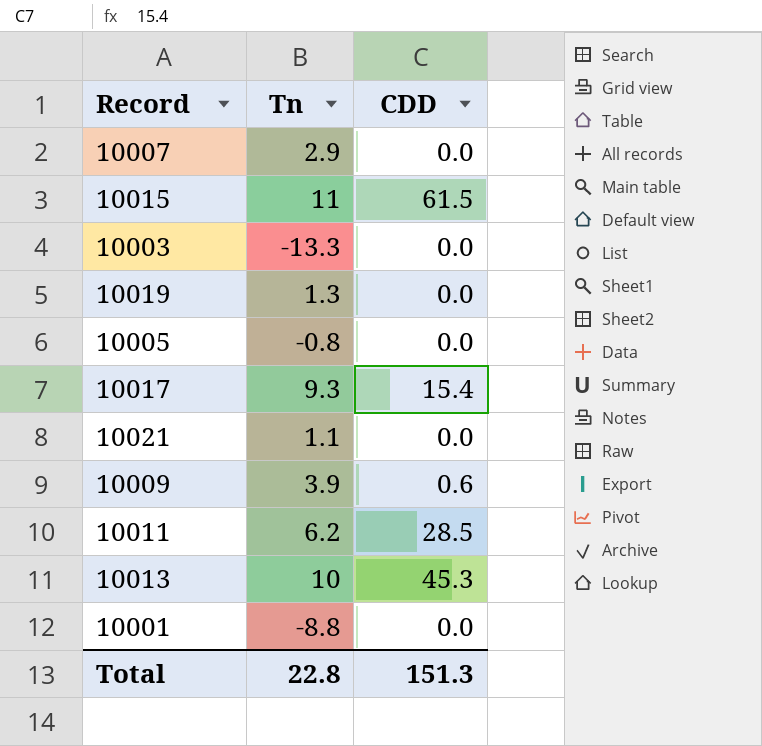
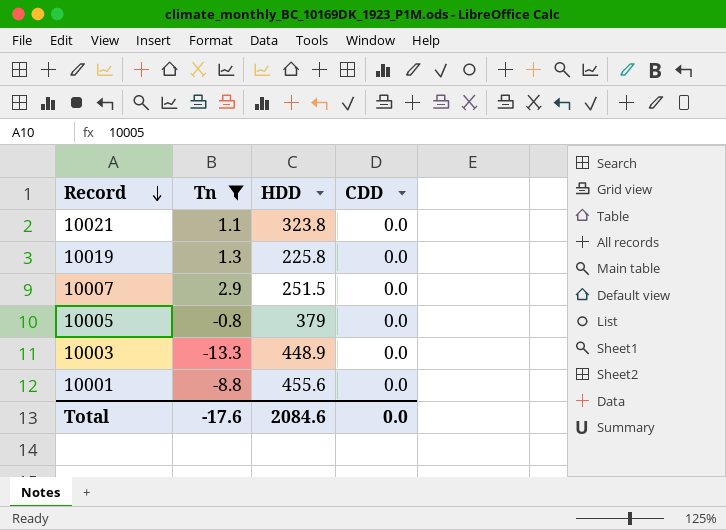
filter: none -> Tn <= 2.9
row order: none -> Record descending
column HDD | position: none -> 3
Total | Tn: 22.8 -> -17.6
Total | CDD: 151.3 -> 0.0

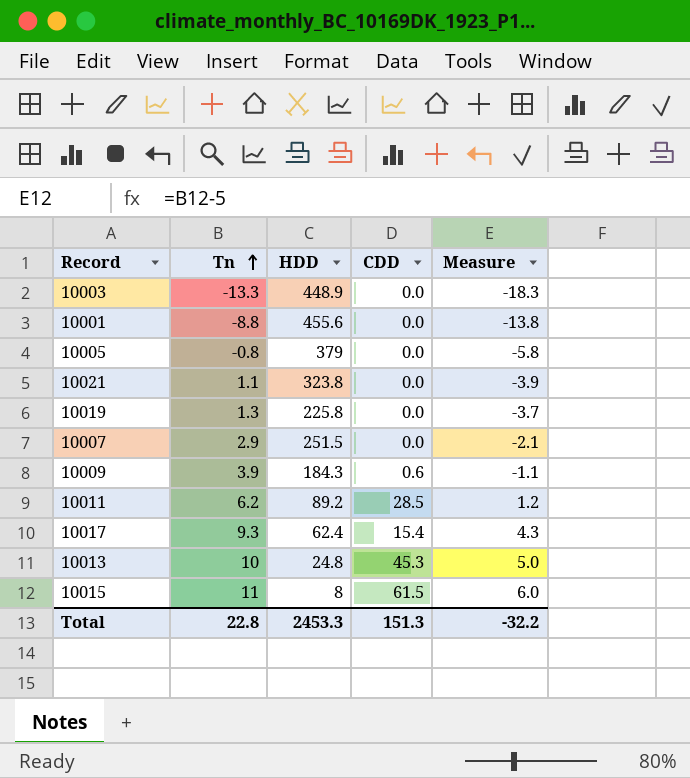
filter: Tn <= 2.9 -> none
row order: Record descending -> Tn ascending
column Measure | formula: none -> [Tn] - 5
Total | Tn: -17.6 -> 22.8
Total | HDD: 2084.6 -> 2453.3
Total | CDD: 0.0 -> 151.3

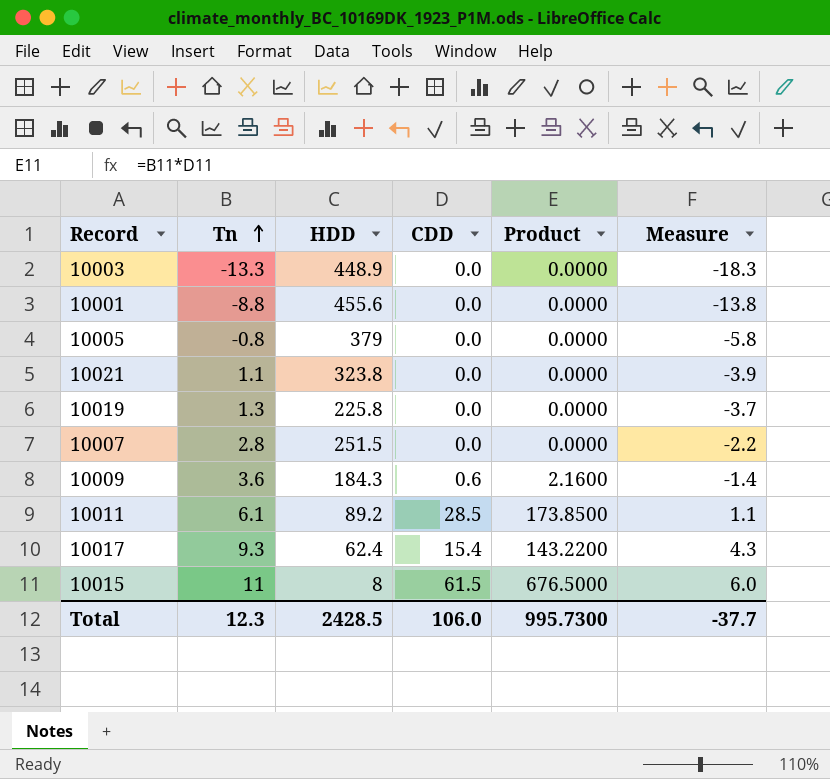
column Product | formula: none -> [Tn] * [CDD]
row 10013: 10 | 24.8 | 45.3 | 5.0 -> none
10007 | Tn: 2.9 -> 2.8
10007 | Measure: -2.1 -> -2.2
10009 | Tn: 3.9 -> 3.6
10009 | Measure: -1.1 -> -1.4
10011 | Tn: 6.2 -> 6.1
10011 | Measure: 1.2 -> 1.1
Total | Tn: 22.8 -> 12.3
Total | HDD: 2453.3 -> 2428.5
Total | CDD: 151.3 -> 106.0
Total | Measure: -32.2 -> -37.7

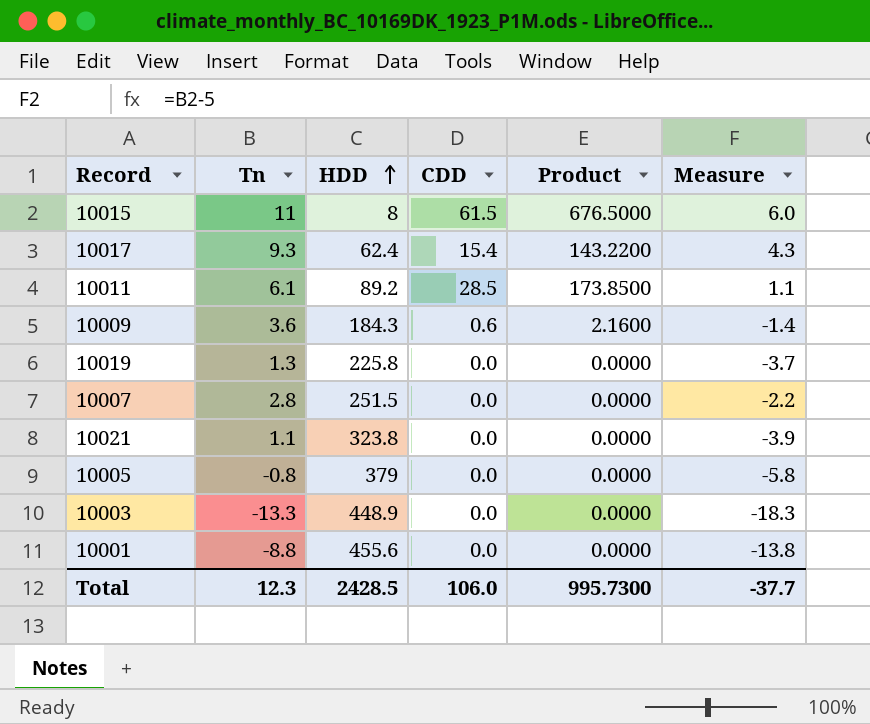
row order: Tn ascending -> HDD ascending

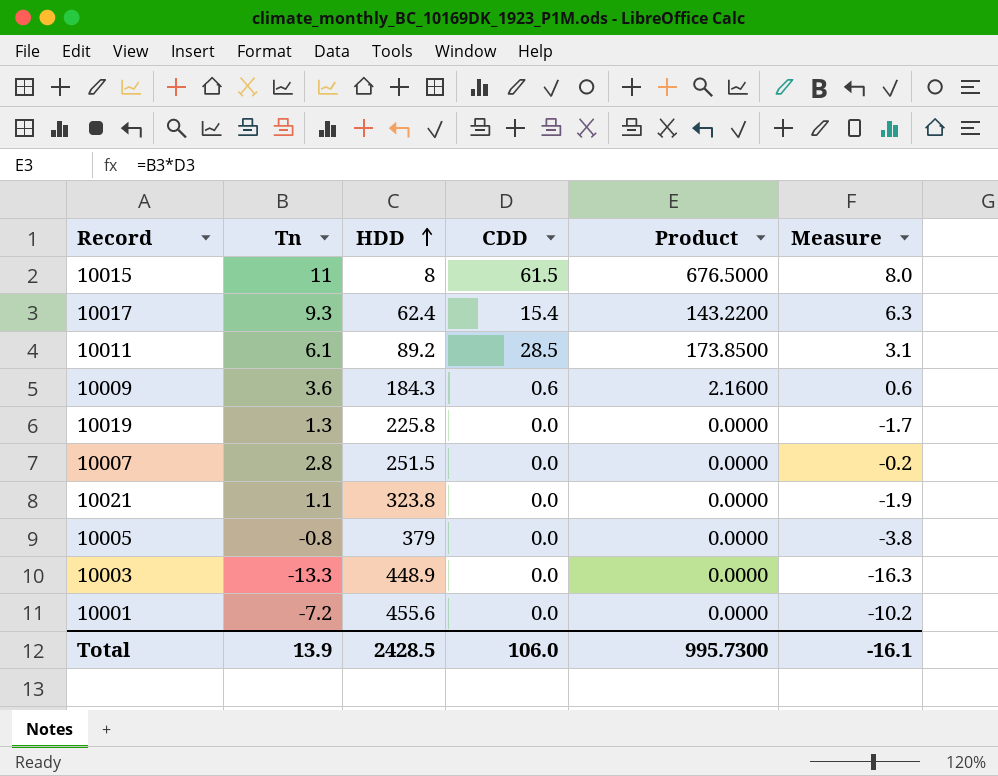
column Measure | formula: [Tn] - 5 -> [Tn] - 3
10001 | Tn: -8.8 -> -7.2
Total | Tn: 12.3 -> 13.9
Total | Measure: -37.7 -> -16.1

